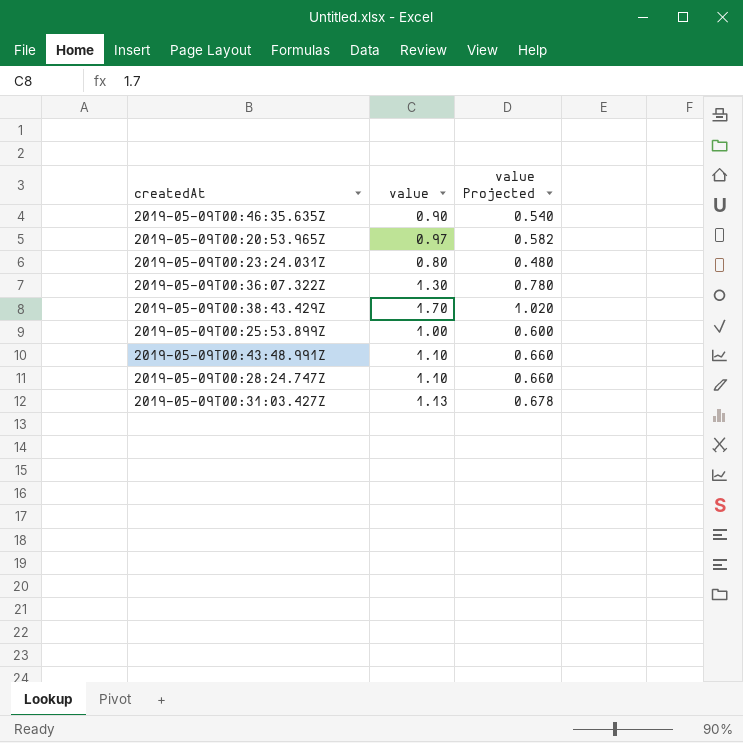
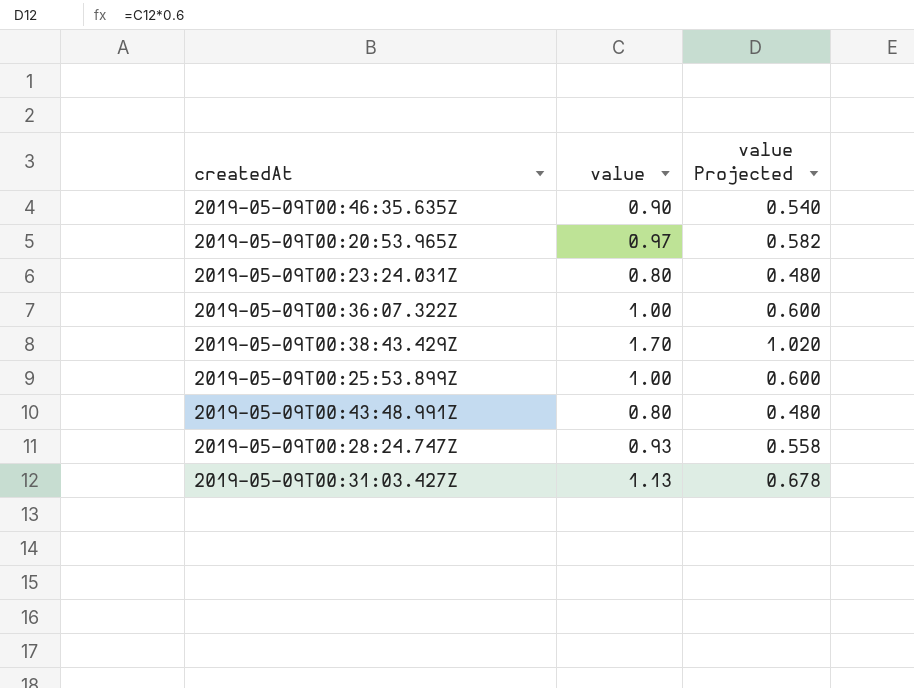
2019-05-09T00:36:07.322Z | value: 1.30 -> 1.00
2019-05-09T00:36:07.322Z | value Projected: 0.780 -> 0.600
2019-05-09T00:43:48.991Z | value: 1.10 -> 0.80
2019-05-09T00:43:48.991Z | value Projected: 0.660 -> 0.480
2019-05-09T00:28:24.747Z | value: 1.10 -> 0.93
2019-05-09T00:28:24.747Z | value Projected: 0.660 -> 0.558

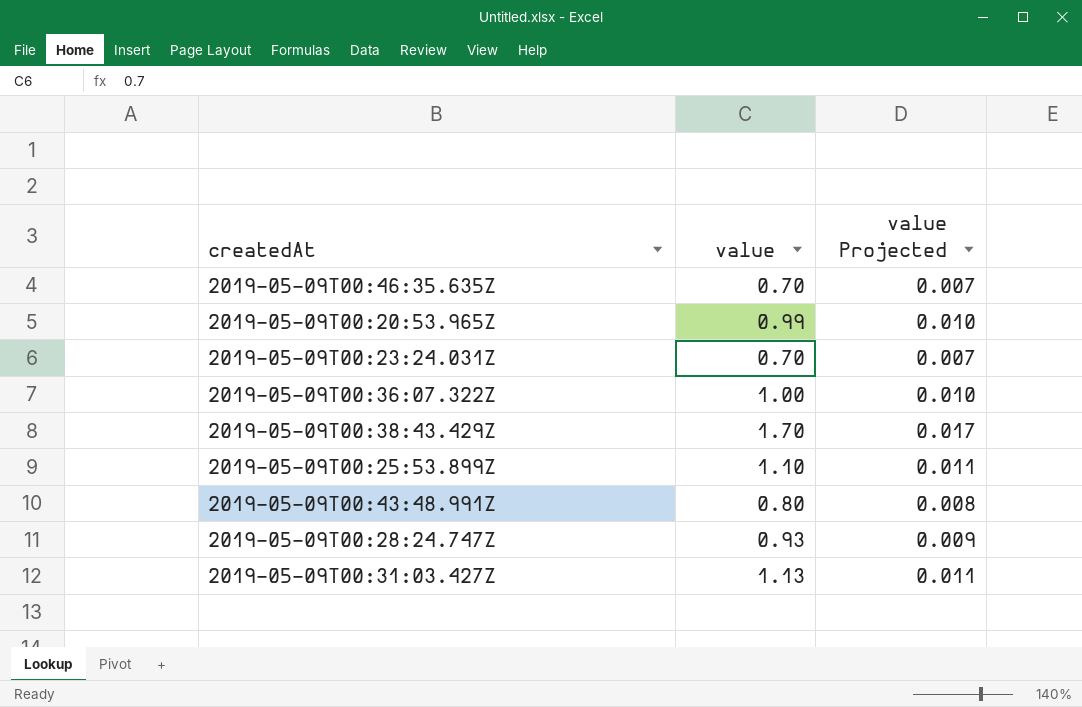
column value Projected | formula: [value] * 0.6 -> [value] * 0.01
2019-05-09T00:46:35.635Z | value: 0.90 -> 0.70
2019-05-09T00:20:53.965Z | value: 0.97 -> 0.99
2019-05-09T00:23:24.031Z | value: 0.80 -> 0.70
2019-05-09T00:25:53.899Z | value: 1.00 -> 1.10

